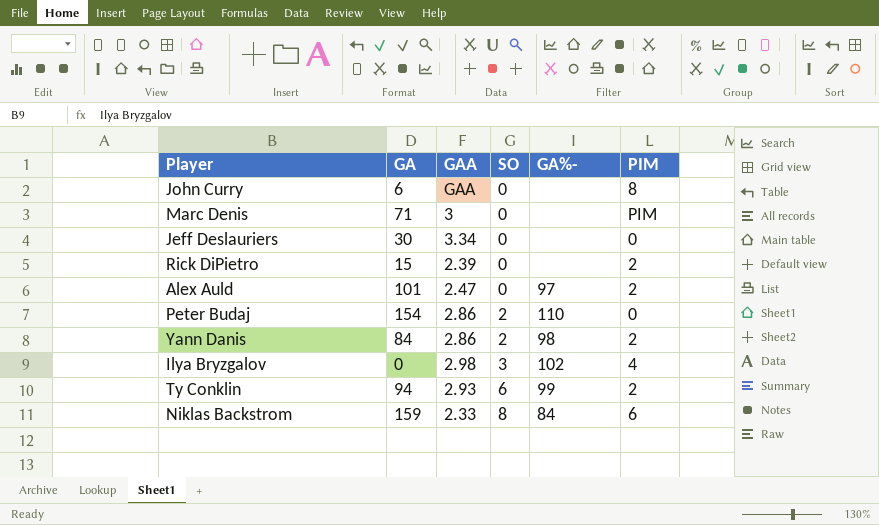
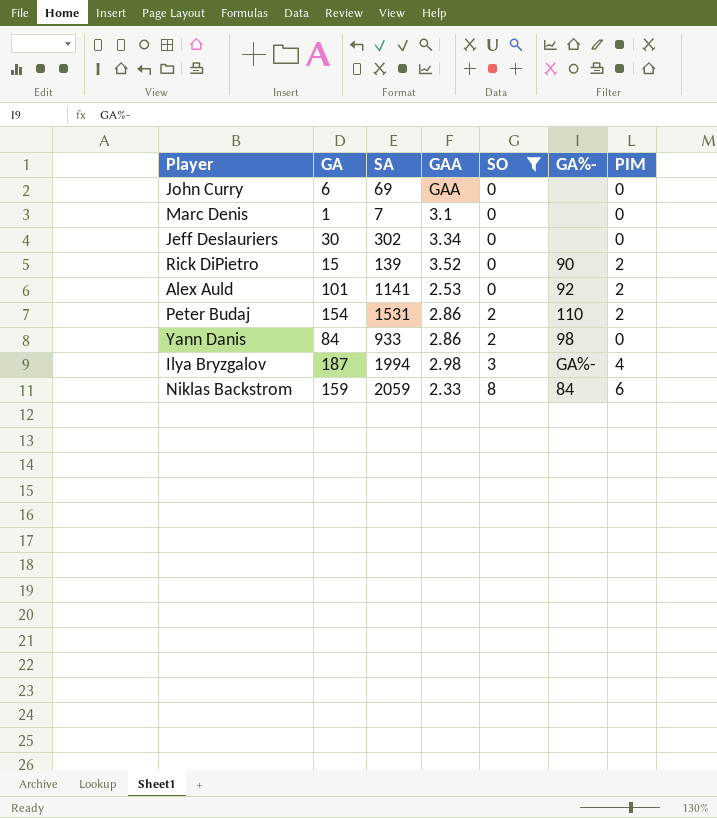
filter: none -> SO != 6
column SA | position: none -> 3
John Curry | PIM: 8 -> 0
Marc Denis | GA: 71 -> 1
Marc Denis | GAA: 3 -> 3.1
Marc Denis | PIM: PIM -> 0
Rick DiPietro | GAA: 2.39 -> 3.52
Rick DiPietro | GA%-: none -> 90
Alex Auld | GAA: 2.47 -> 2.53
Alex Auld | GA%-: 97 -> 92
Peter Budaj | PIM: 0 -> 2
Yann Danis | PIM: 2 -> 0
Ilya Bryzgalov | GA: 0 -> 187
Ilya Bryzgalov | GA%-: 102 -> GA%-

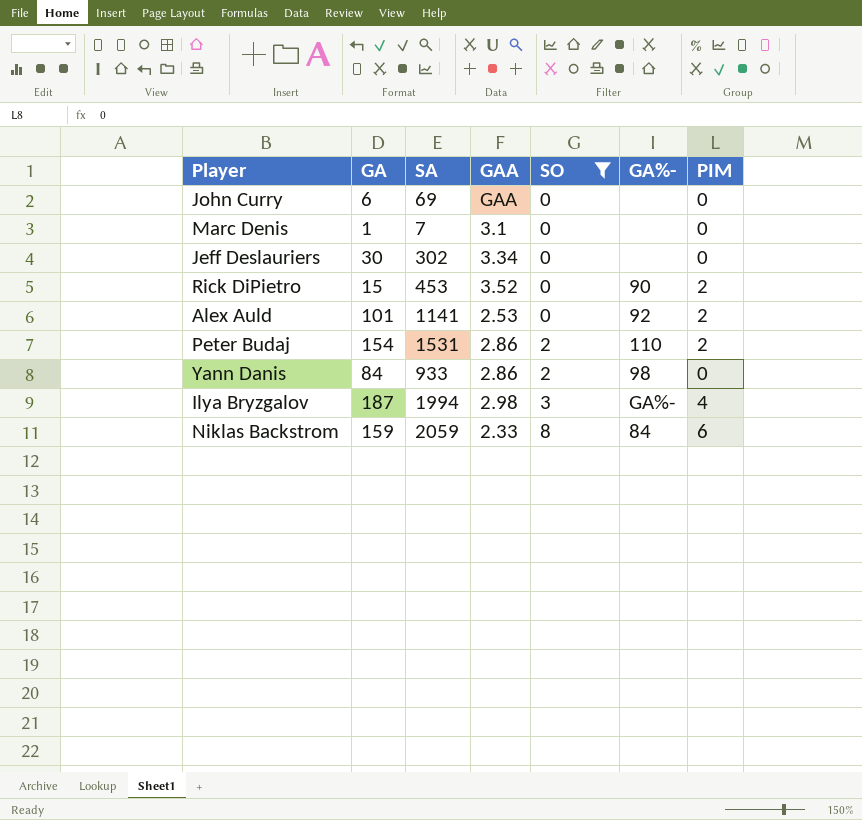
Rick DiPietro | SA: 139 -> 453

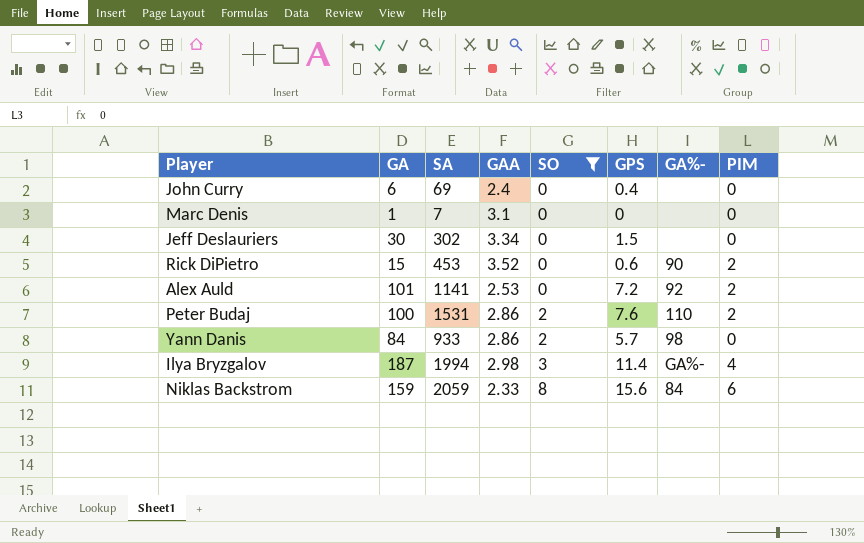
column GPS | position: none -> 6
John Curry | GAA: GAA -> 2.4
Peter Budaj | GA: 154 -> 100

